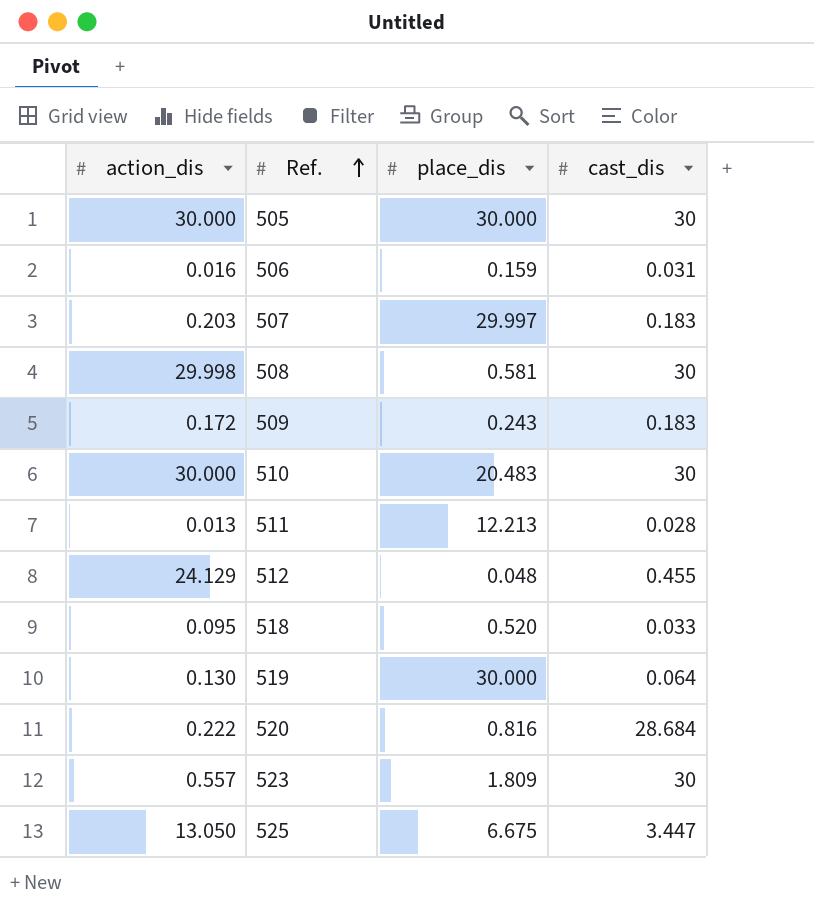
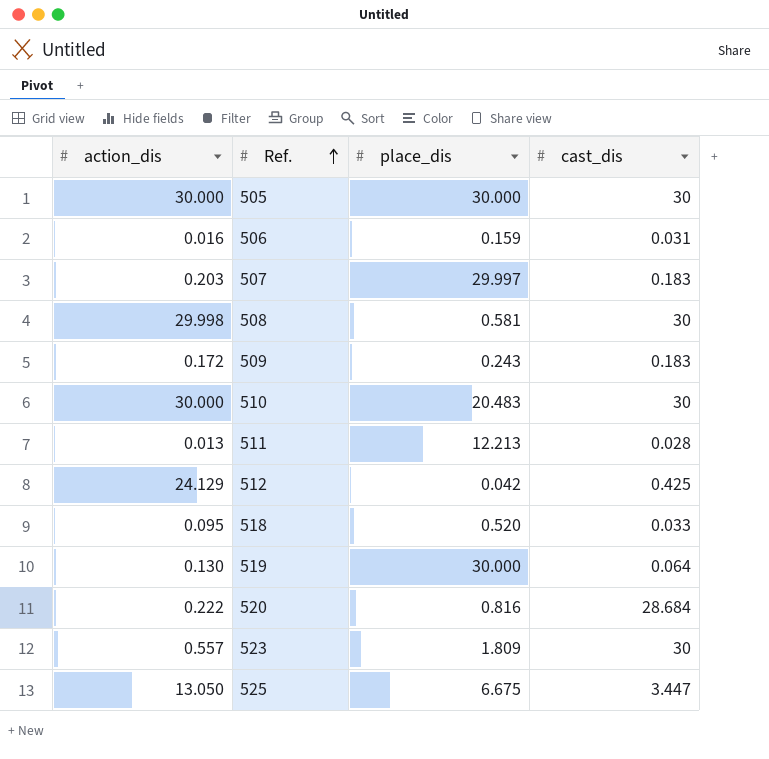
512 | place_dis: 0.048 -> 0.042
512 | cast_dis: 0.455 -> 0.425

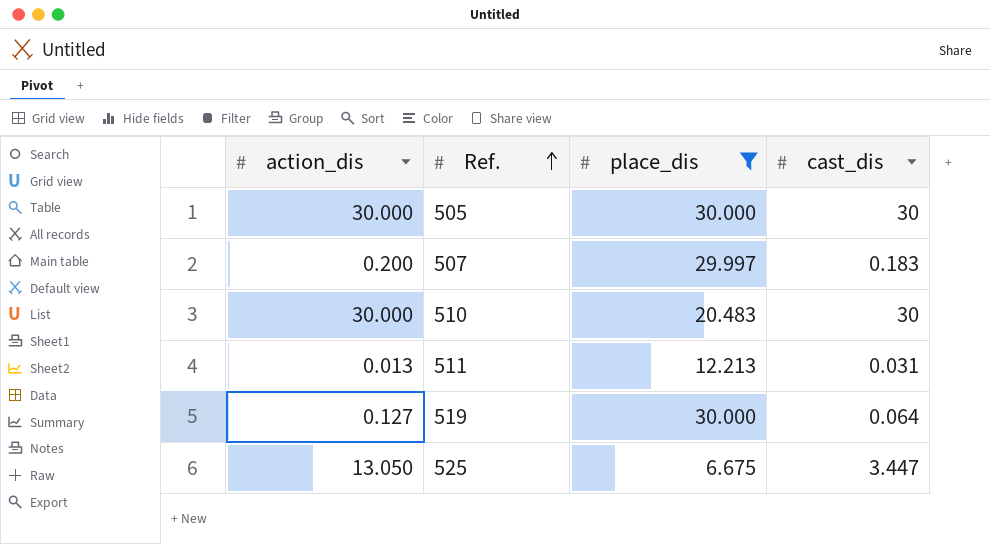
filter: none -> place_dis >= 6.675
507 | action_dis: 0.203 -> 0.200
511 | cast_dis: 0.028 -> 0.031
519 | action_dis: 0.130 -> 0.127

